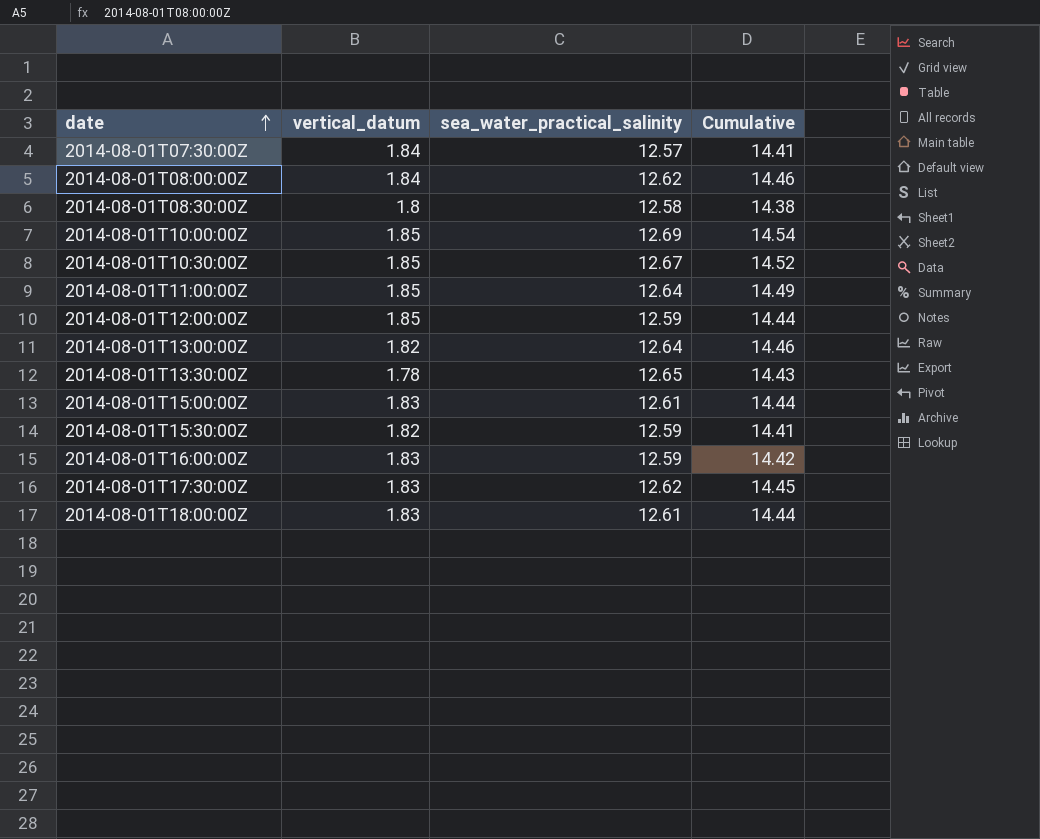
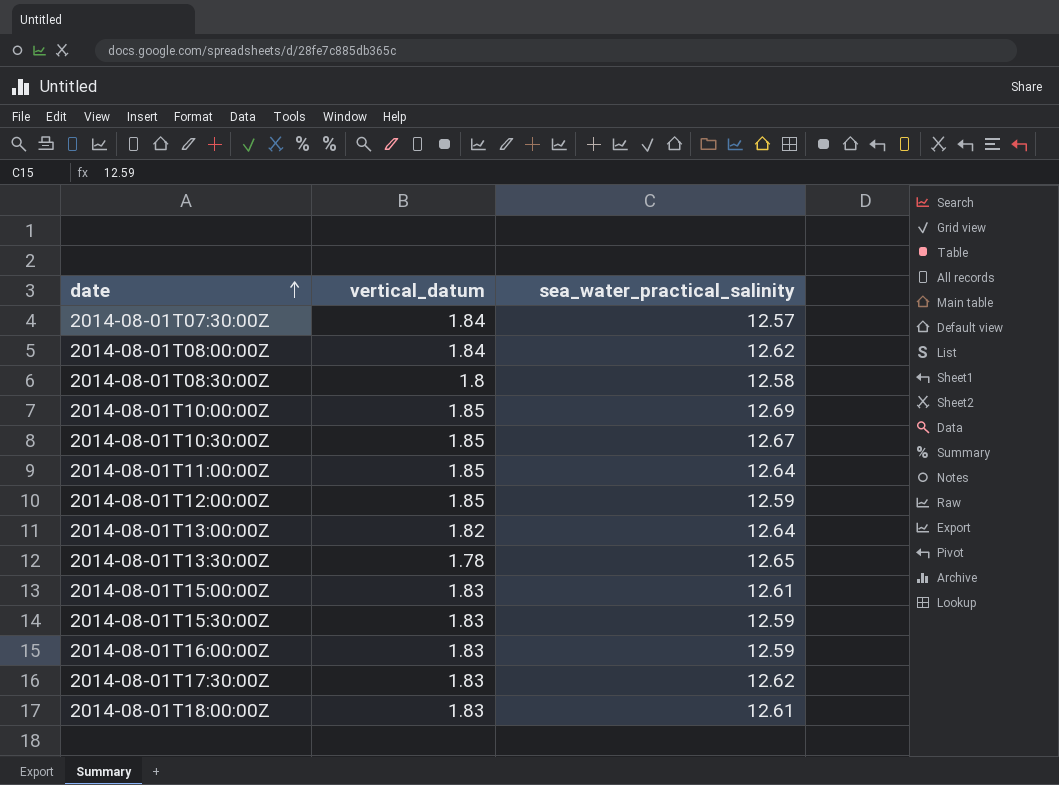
column Cumulative | formula: [vertical_datum] + [sea_water_practical_salinity] -> none
2014-08-01T15:30:00Z | vertical_datum: 1.82 -> 1.83

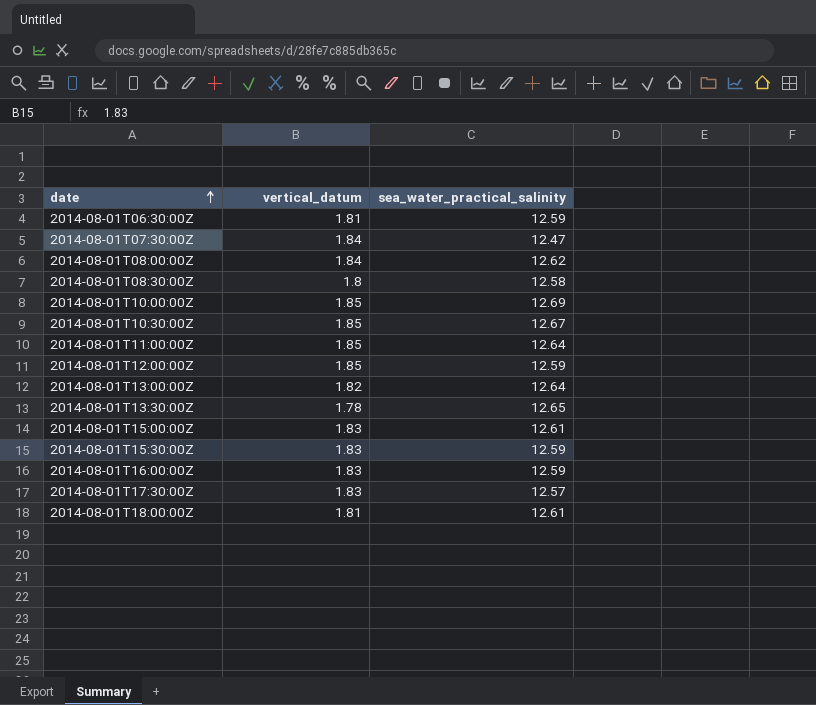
row 2014-08-01T06:30:00Z: none -> 1.81 | 12.59
2014-08-01T07:30:00Z | sea_water_practical_salinity: 12.57 -> 12.47
2014-08-01T17:30:00Z | sea_water_practical_salinity: 12.62 -> 12.57
2014-08-01T18:00:00Z | vertical_datum: 1.83 -> 1.81

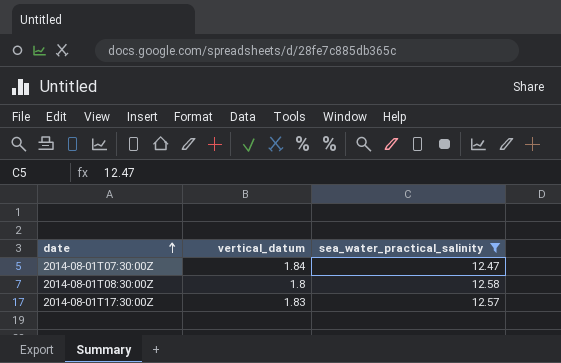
filter: none -> sea_water_practical_salinity <= 12.58

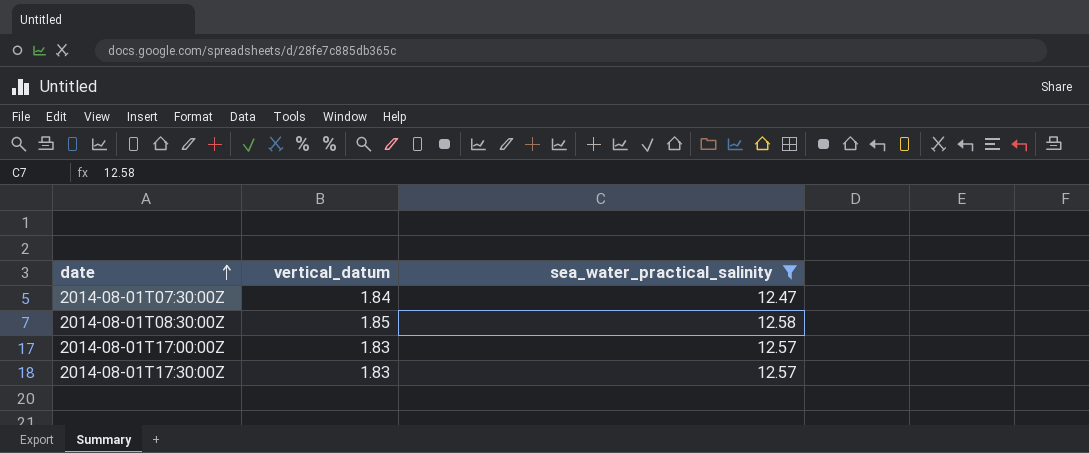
2014-08-01T08:30:00Z | vertical_datum: 1.8 -> 1.85
row 2014-08-01T17:00:00Z: none -> 1.83 | 12.57

